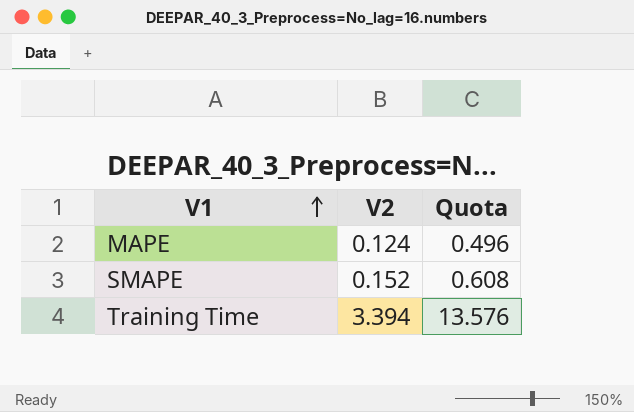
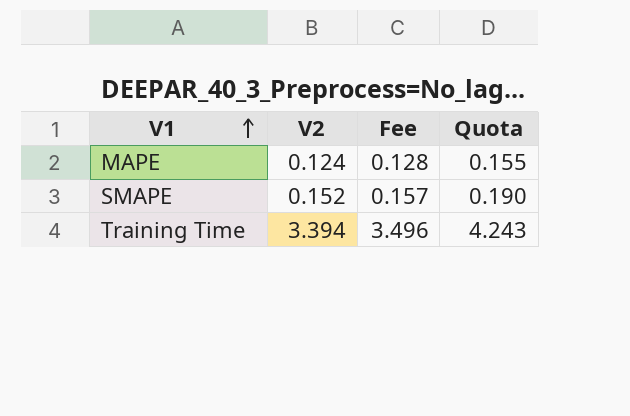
column Fee | formula: none -> [V2] * 1.03
column Quota | formula: [V2] * 4 -> [V2] * 1.25

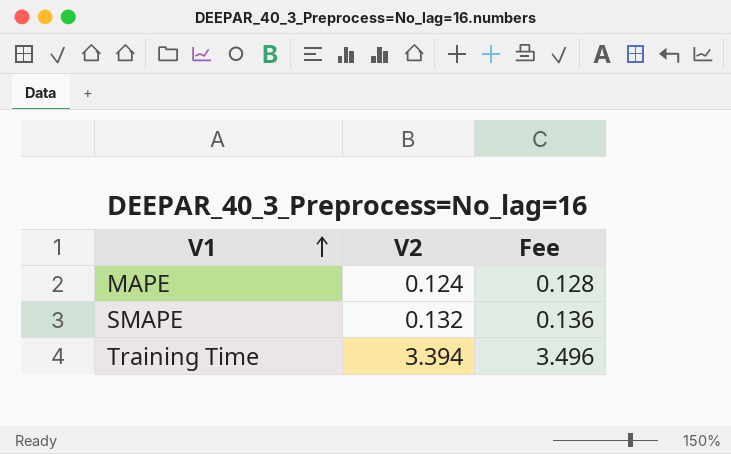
column Quota | formula: [V2] * 1.25 -> none
SMAPE | V2: 0.152 -> 0.132
SMAPE | Fee: 0.157 -> 0.136

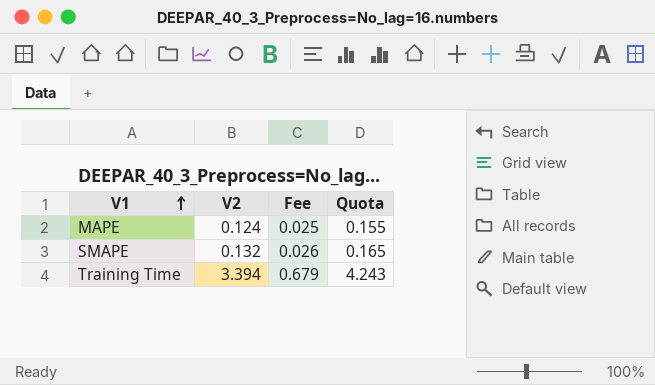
column Fee | formula: [V2] * 1.03 -> [V2] * 0.2
column Quota | formula: none -> [V2] * 1.25

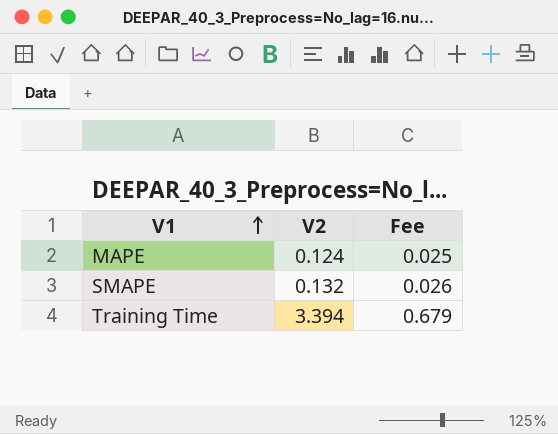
column Quota | formula: [V2] * 1.25 -> none

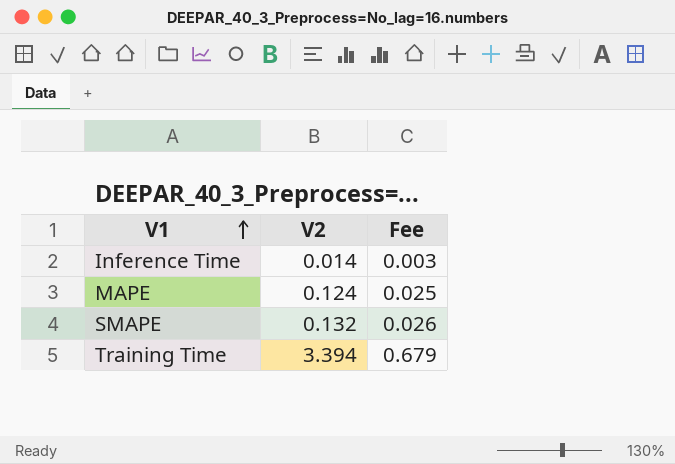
row Inference Time: none -> 0.014 | 0.003

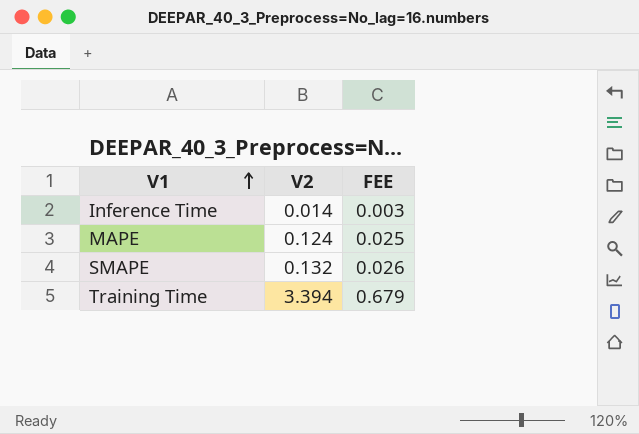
column name: Fee -> FEE

